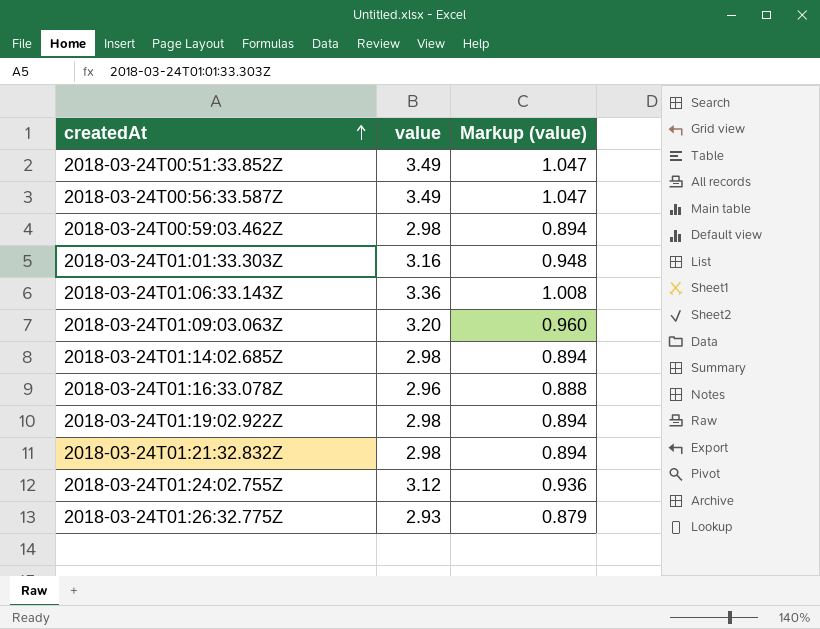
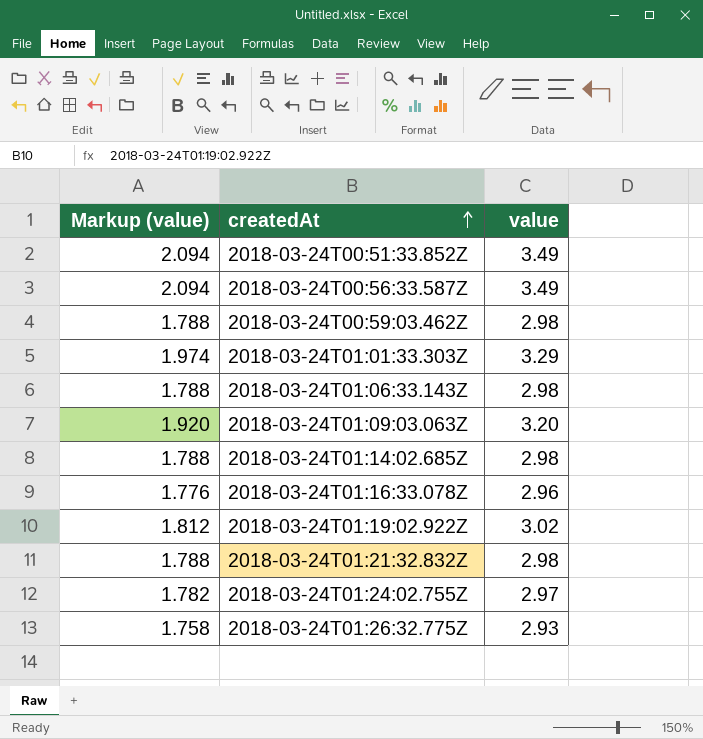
column Markup (value) | formula: [value] * 0.3 -> [value] * 0.6
column Markup (value) | position: 3 -> 1
2018-03-24T01:01:33.303Z | value: 3.16 -> 3.29
2018-03-24T01:06:33.143Z | value: 3.36 -> 2.98
2018-03-24T01:19:02.922Z | value: 2.98 -> 3.02
2018-03-24T01:24:02.755Z | value: 3.12 -> 2.97

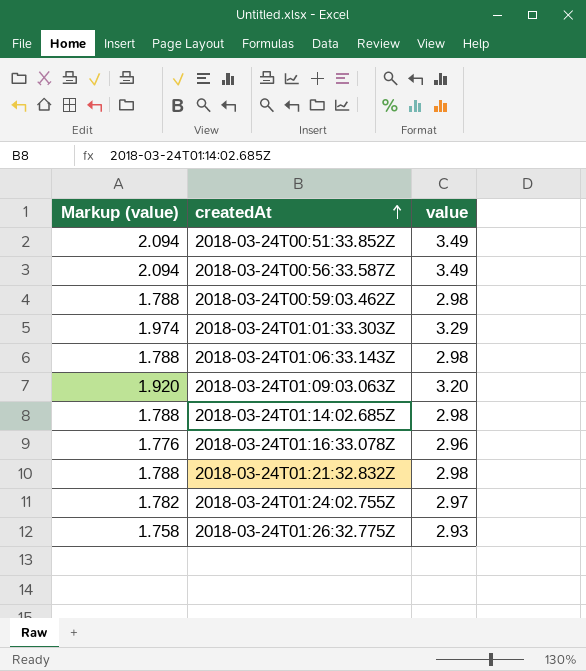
row 2018-03-24T01:19:02.922Z: 1.812 | 3.02 -> none

